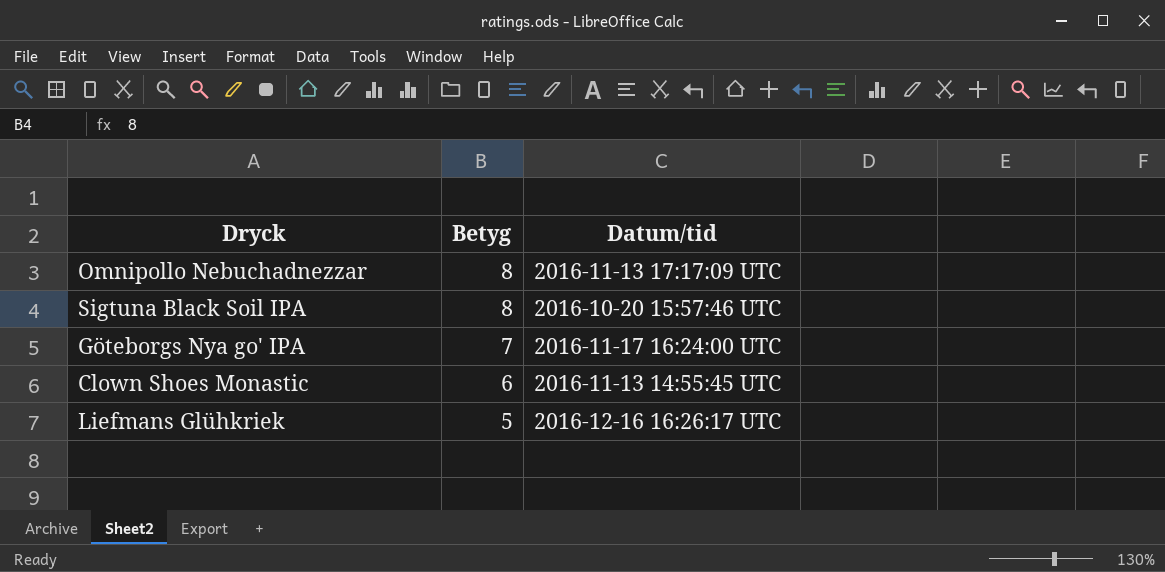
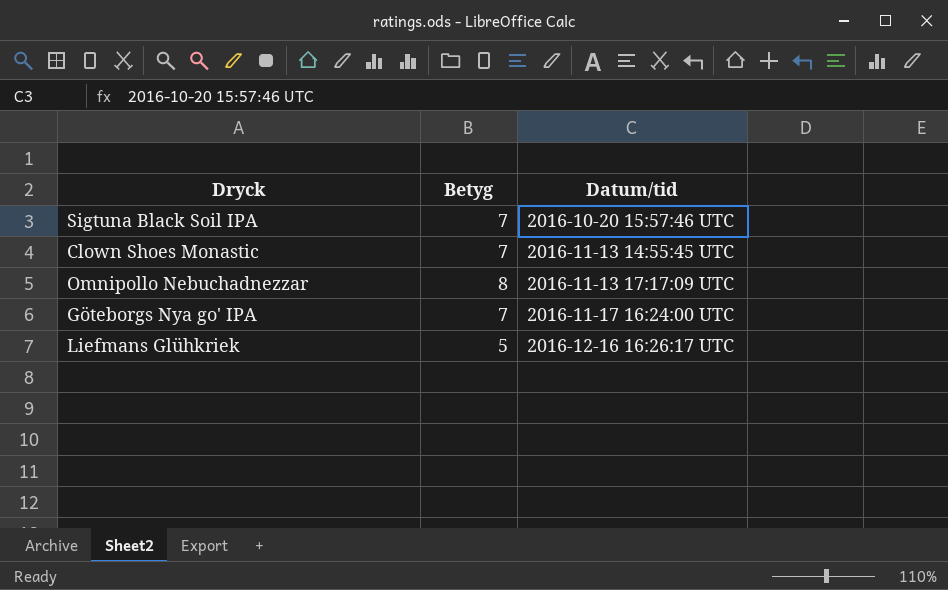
row order: Betyg descending -> Datum/tid ascending
Sigtuna Black Soil IPA | Betyg: 8 -> 7
Clown Shoes Monastic | Betyg: 6 -> 7

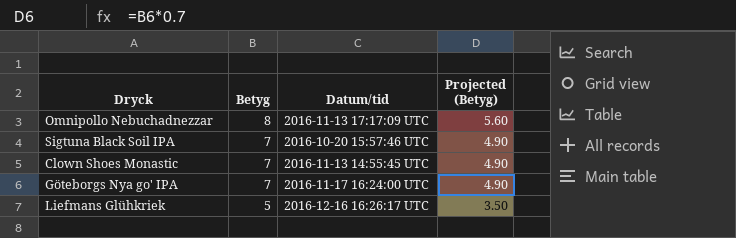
row order: Datum/tid ascending -> Betyg descending
column Projected (Betyg) | formula: none -> [Betyg] * 0.7

